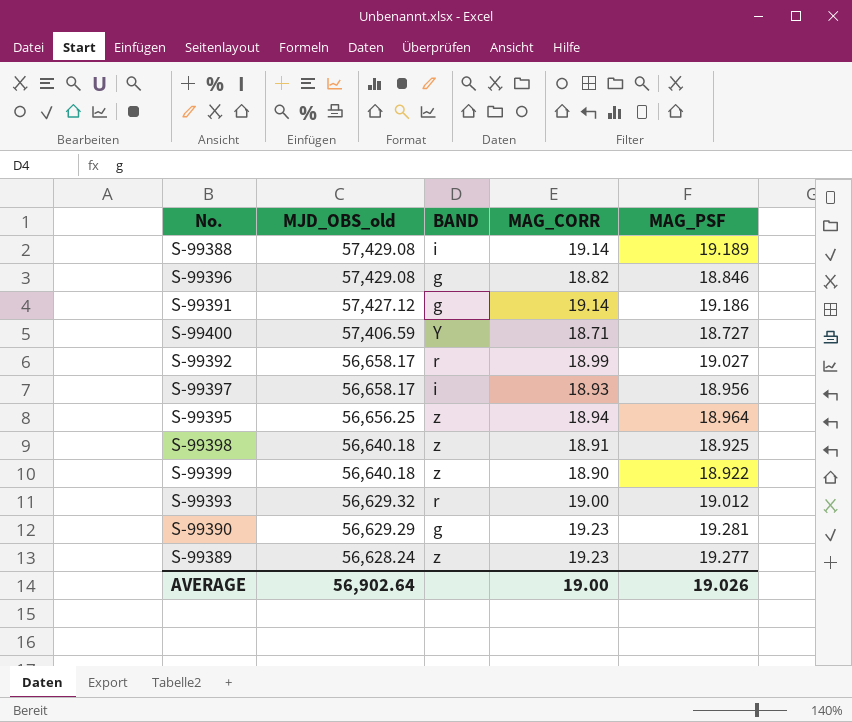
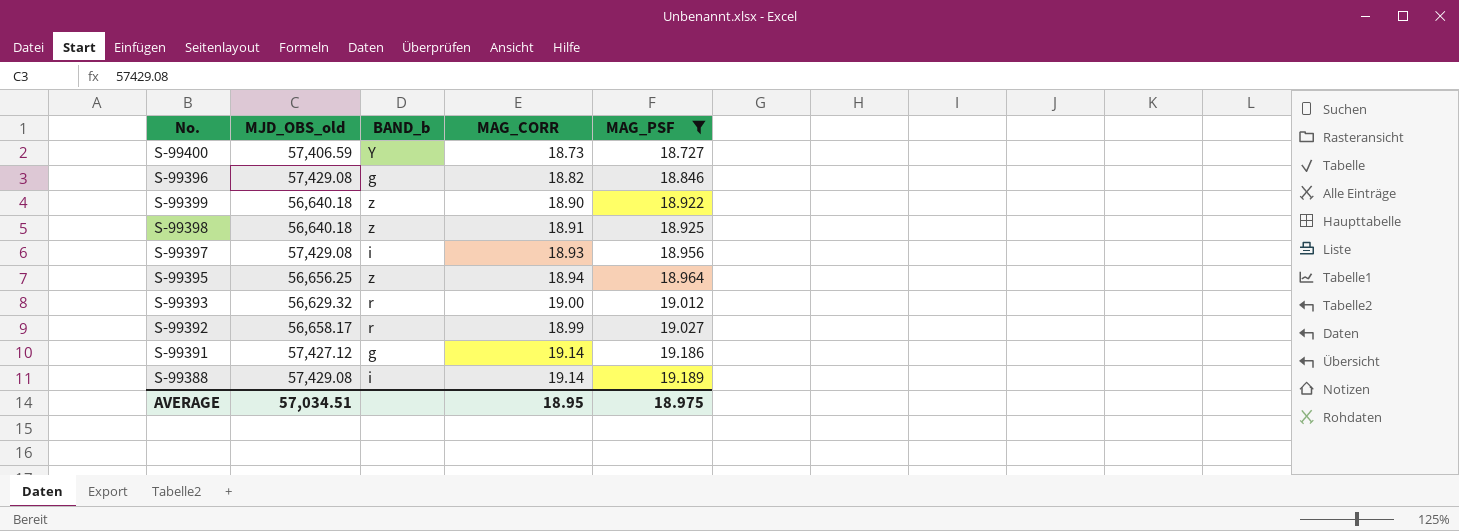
filter: none -> MAG_PSF <= 19.189
row order: MJD_OBS_old descending -> MAG_PSF ascending
column name: BAND -> BAND_b
S-99400 | MAG_CORR: 18.71 -> 18.73
S-99397 | MJD_OBS_old: 56,658.17 -> 57,429.08
AVERAGE | MJD_OBS_old: 56,902.64 -> 57,034.51
AVERAGE | MAG_CORR: 19.00 -> 18.95
AVERAGE | MAG_PSF: 19.026 -> 18.975

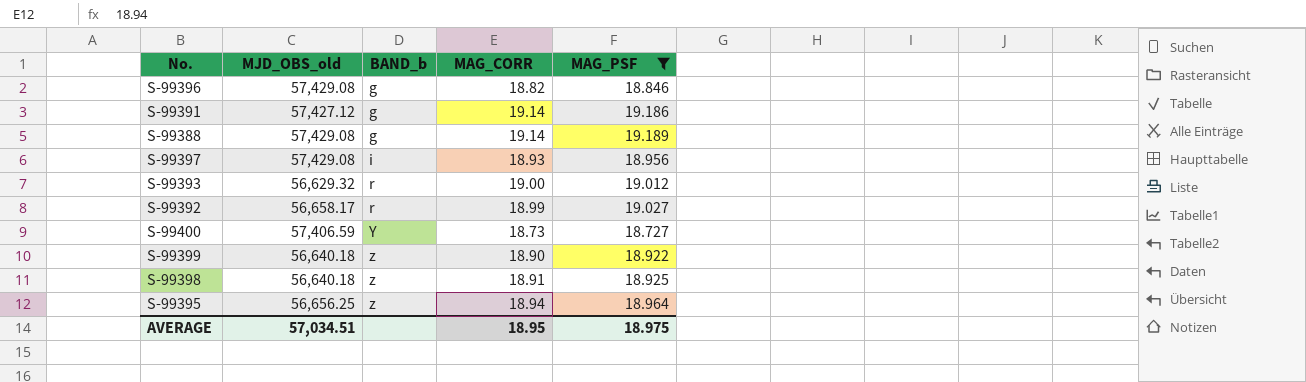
row order: MAG_PSF ascending -> BAND_b ascending
S-99388 | BAND_b: i -> g

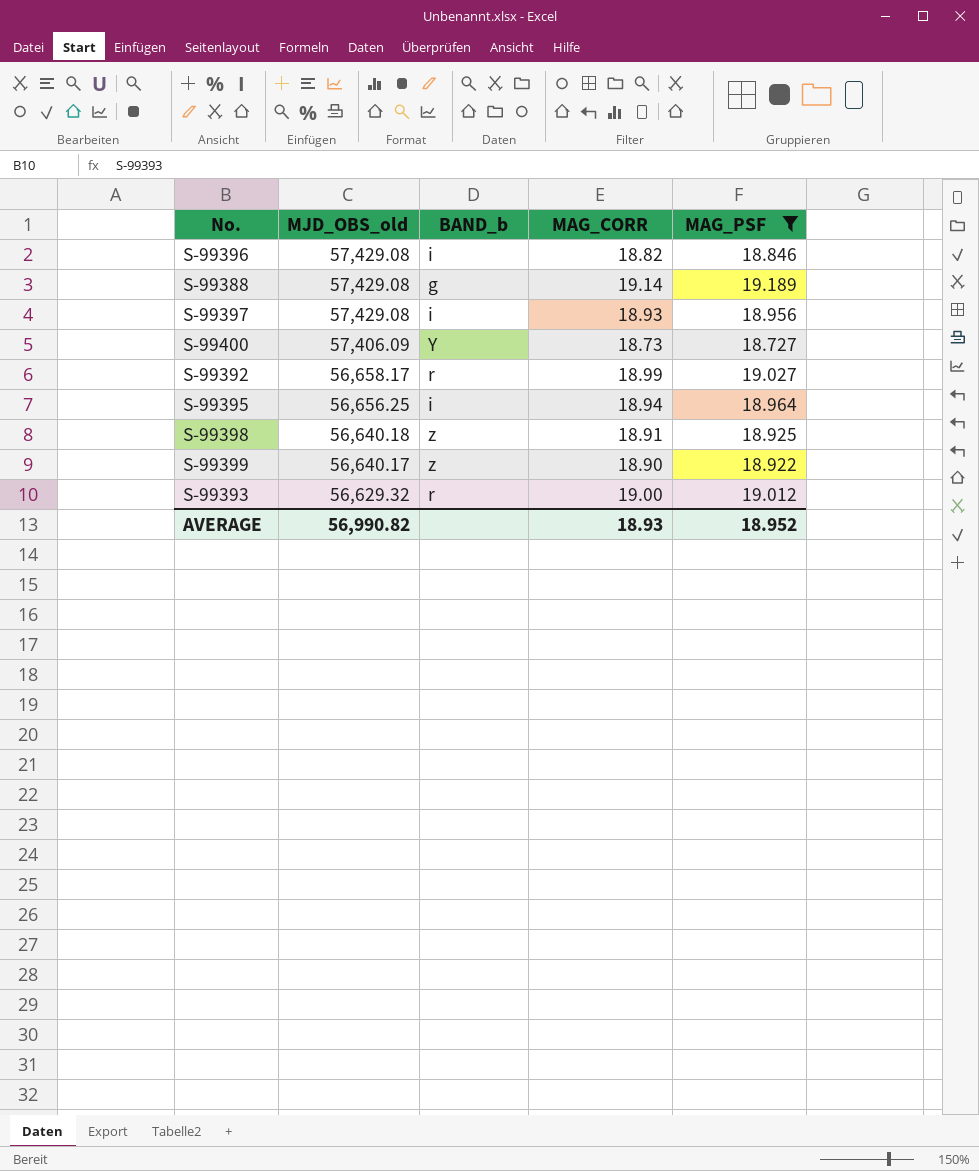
row order: BAND_b ascending -> MJD_OBS_old descending
row S-99391: 57,427.12 | g | 19.14 | 19.186 -> none
S-99396 | BAND_b: g -> i
S-99400 | MJD_OBS_old: 57,406.59 -> 57,406.09
S-99395 | BAND_b: z -> i
S-99399 | MJD_OBS_old: 56,640.18 -> 56,640.17
AVERAGE | MJD_OBS_old: 57,034.51 -> 56,990.82
AVERAGE | MAG_CORR: 18.95 -> 18.93
AVERAGE | MAG_PSF: 18.975 -> 18.952

